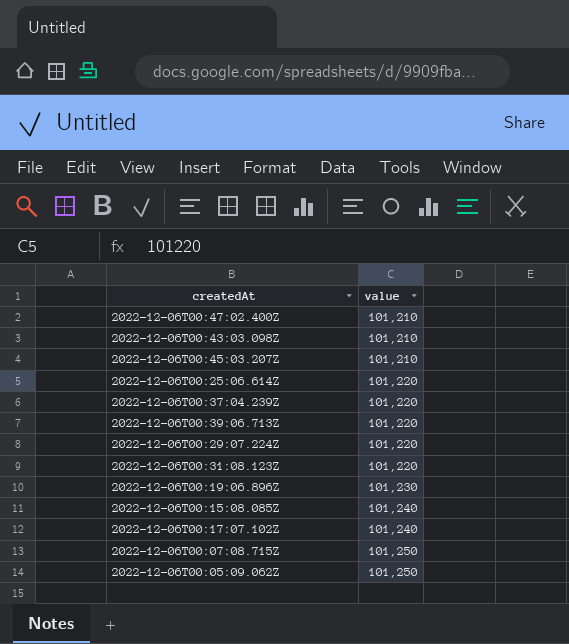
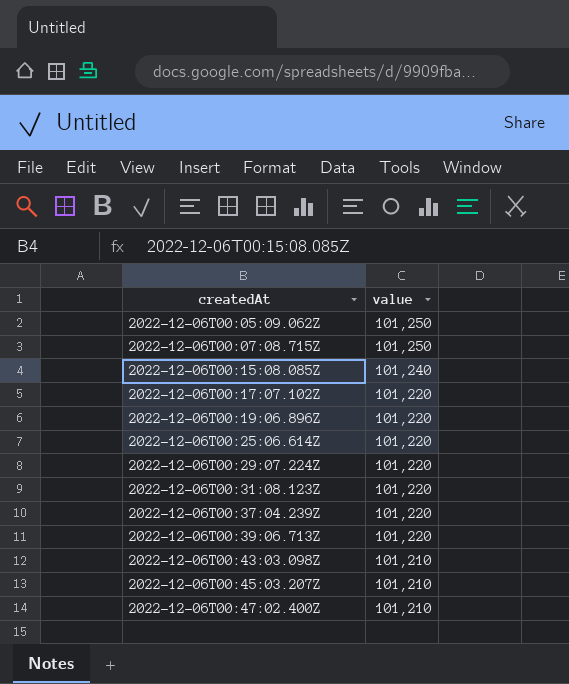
row order: value ascending -> createdAt ascending
2022-12-06T00:17:07.102Z | value: 101,240 -> 101,220
2022-12-06T00:19:06.896Z | value: 101,230 -> 101,220

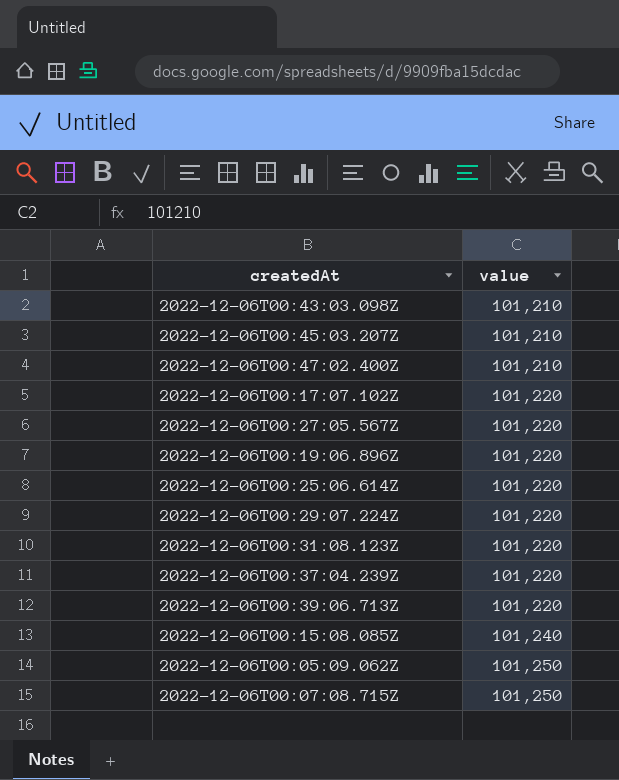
row order: createdAt ascending -> value ascending
row 2022-12-06T00:27:05.567Z: none -> 101,220

